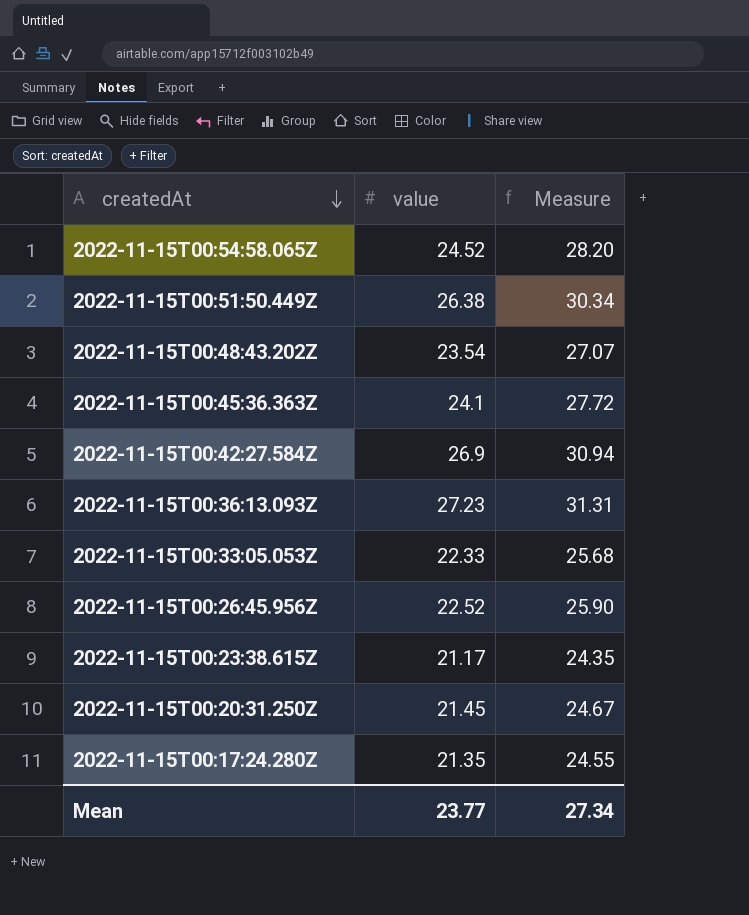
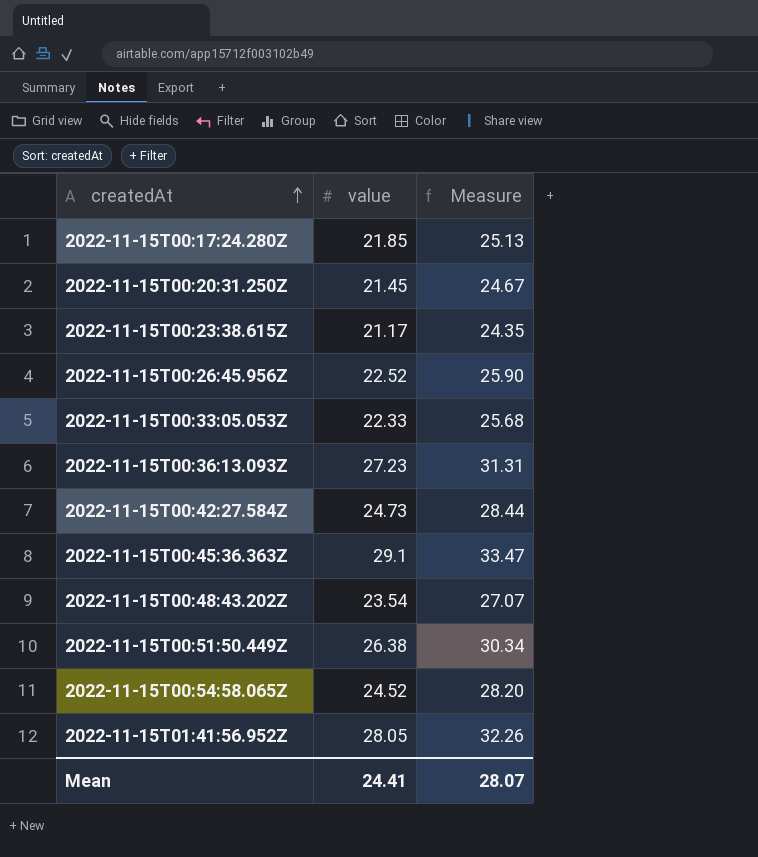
row order: createdAt descending -> createdAt ascending
2022-11-15T00:17:24.280Z | value: 21.35 -> 21.85
2022-11-15T00:17:24.280Z | Measure: 24.55 -> 25.13
2022-11-15T00:42:27.584Z | value: 26.9 -> 24.73
2022-11-15T00:42:27.584Z | Measure: 30.94 -> 28.44
2022-11-15T00:45:36.363Z | value: 24.1 -> 29.1
2022-11-15T00:45:36.363Z | Measure: 27.72 -> 33.47
row 2022-11-15T01:41:56.952Z: none -> 28.05 | 32.26
Mean | value: 23.77 -> 24.41
Mean | Measure: 27.34 -> 28.07

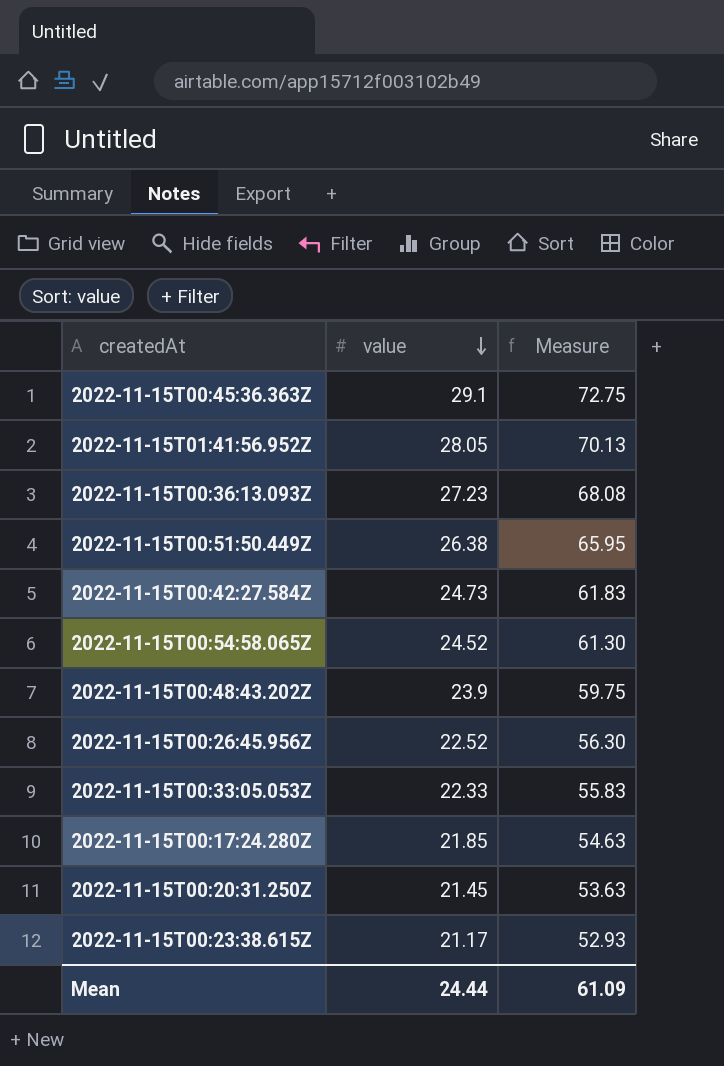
row order: createdAt ascending -> value descending
column Measure | formula: [value] * 1.15 -> [value] * 2.5
2022-11-15T00:48:43.202Z | value: 23.54 -> 23.9
Mean | value: 24.41 -> 24.44
Mean | Measure: 28.07 -> 61.09

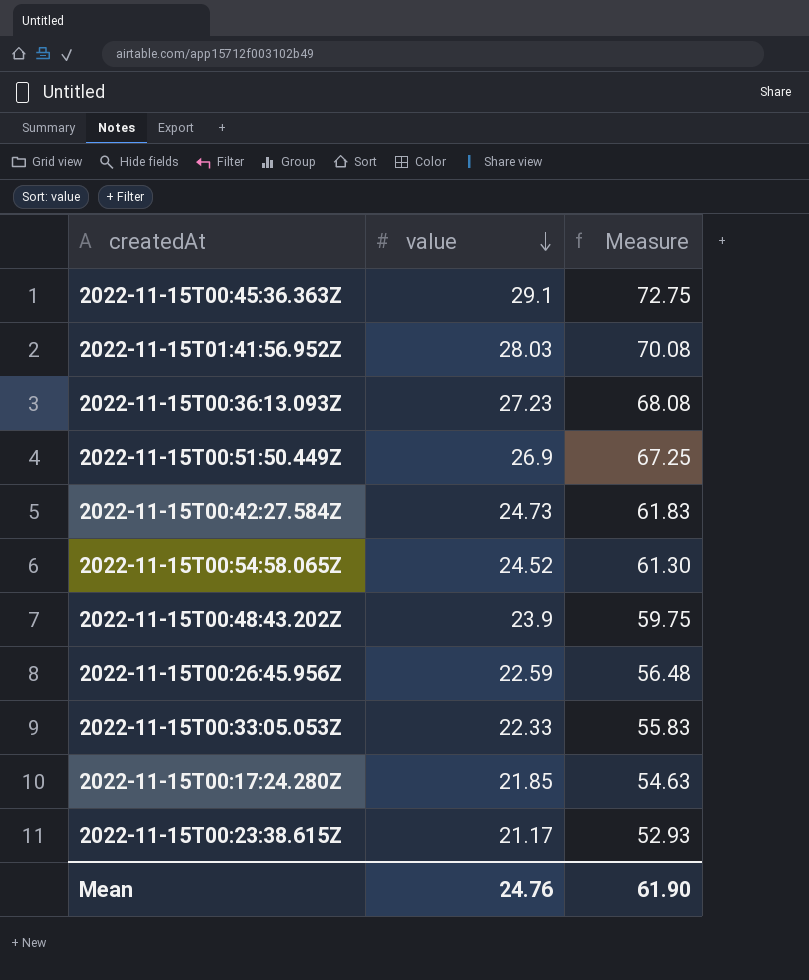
row 2022-11-15T00:20:31.250Z: 21.45 | 53.63 -> none
2022-11-15T01:41:56.952Z | value: 28.05 -> 28.03
2022-11-15T01:41:56.952Z | Measure: 70.13 -> 70.08
2022-11-15T00:51:50.449Z | value: 26.38 -> 26.9
2022-11-15T00:51:50.449Z | Measure: 65.95 -> 67.25
2022-11-15T00:26:45.956Z | value: 22.52 -> 22.59
2022-11-15T00:26:45.956Z | Measure: 56.30 -> 56.48
Mean | value: 24.44 -> 24.76
Mean | Measure: 61.09 -> 61.90

